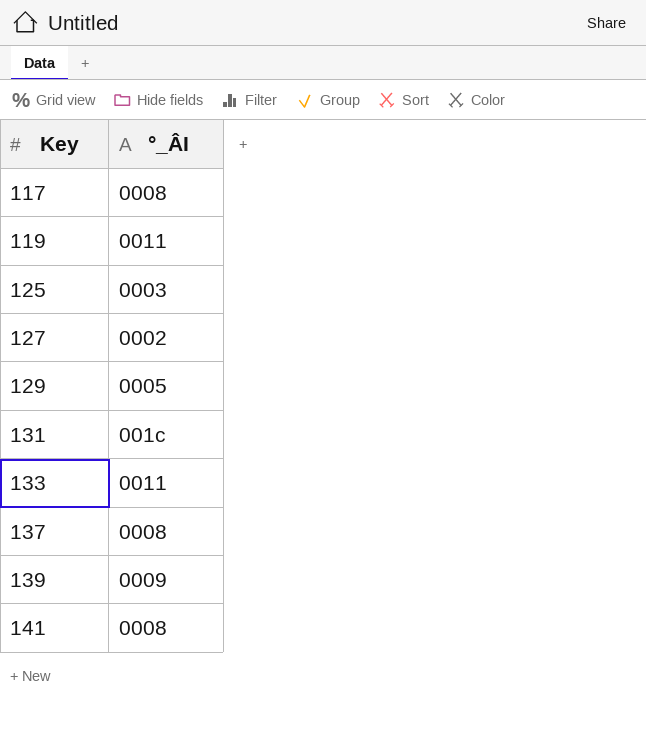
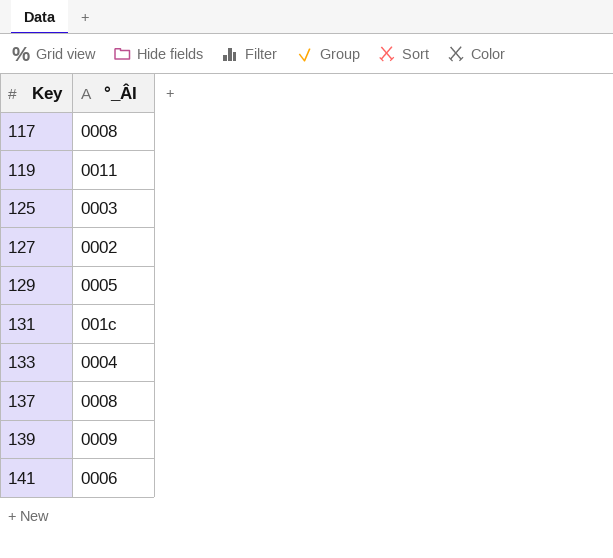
133 | °_ÂI: 0011 -> 0004
141 | °_ÂI: 0008 -> 0006

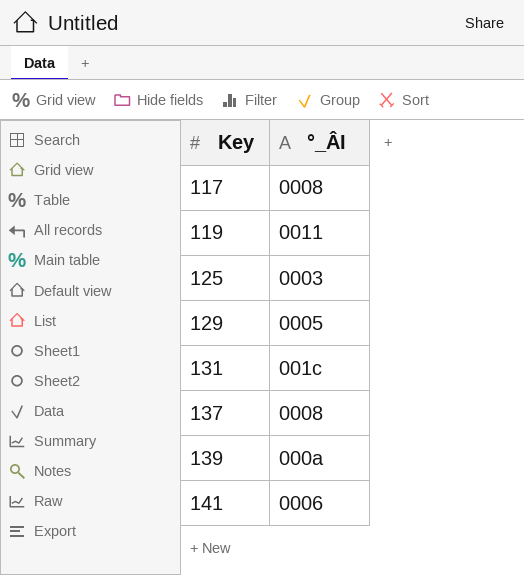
row 127: 0002 -> none
row 133: 0004 -> none
139 | °_ÂI: 0009 -> 000a

